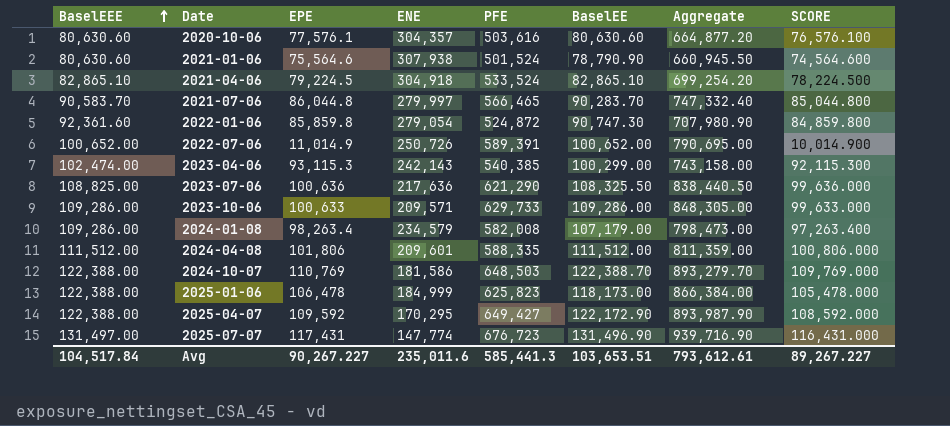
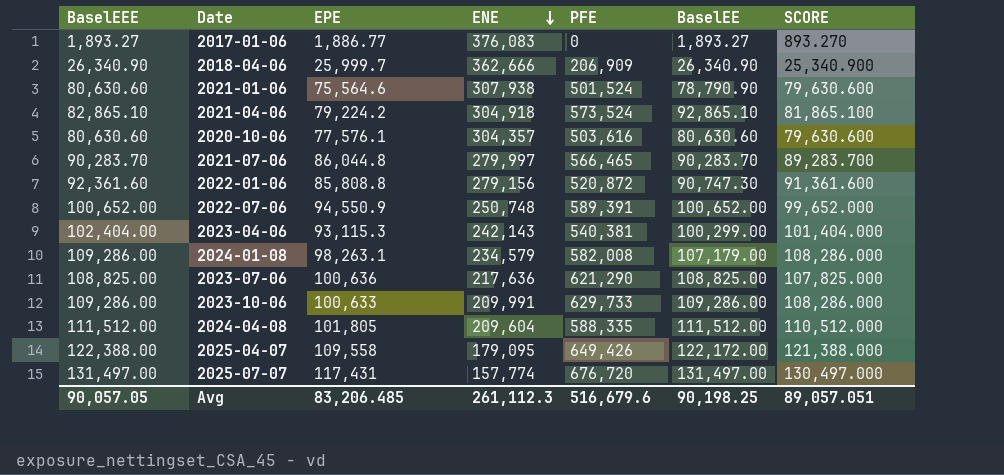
row order: BaselEEE ascending -> ENE descending
column Aggregate | formula: [BaselEEE] + [PFE] + [BaselEE] -> none
column SCORE | formula: [EPE] - 1000 -> [BaselEEE] - 1000
row 2024-10-07: 122,388.00 | 110,769 | 181,586 | 648,503 | 122,388.70 | 893,279.70 | 109,769.000 -> none
row 2025-01-06: 122,388.00 | 106,478 | 184,999 | 625,823 | 118,173.00 | 866,384.00 | 105,478.000 -> none
row 2017-01-06: none -> 1,893.27 | 1,886.77 | 376,083 | 0 | 1,893.27 | 893.270
row 2018-04-06: none -> 26,340.90 | 25,999.7 | 362,666 | 206,909 | 26,340.90 | 25,340.900
2021-04-06 | EPE: 79,224.5 -> 79,224.2
2021-04-06 | PFE: 533,524 -> 573,524
2021-04-06 | BaselEE: 82,865.10 -> 92,865.10
2021-07-06 | BaselEEE: 90,583.70 -> 90,283.70
2022-01-06 | EPE: 85,859.8 -> 85,808.8
2022-01-06 | ENE: 279,054 -> 279,156
2022-01-06 | PFE: 524,872 -> 520,872
2022-07-06 | EPE: 11,014.9 -> 94,550.9
2022-07-06 | ENE: 250,726 -> 250,748
2023-04-06 | BaselEEE: 102,474.00 -> 102,404.00
2023-04-06 | PFE: 540,385 -> 540,381
2024-01-08 | EPE: 98,263.4 -> 98,263.1
2023-07-06 | BaselEE: 108,325.50 -> 108,825.00
2023-10-06 | ENE: 209,571 -> 209,991
2024-04-08 | EPE: 101,806 -> 101,805
2024-04-08 | ENE: 209,601 -> 209,604
2025-04-07 | EPE: 109,592 -> 109,558
2025-04-07 | ENE: 170,295 -> 179,095
2025-04-07 | PFE: 649,427 -> 649,426
2025-04-07 | BaselEE: 122,172.90 -> 122,172.00
2025-07-07 | ENE: 147,774 -> 157,774
2025-07-07 | PFE: 676,723 -> 676,720
2025-07-07 | BaselEE: 131,496.90 -> 131,497.00
Avg | BaselEEE: 104,517.84 -> 90,057.05
Avg | EPE: 90,267.227 -> 83,206.485
Avg | ENE: 235,011.6 -> 261,112.3
Avg | PFE: 585,441.3 -> 516,679.6
Avg | BaselEE: 103,653.51 -> 90,198.25
Avg | SCORE: 89,267.227 -> 89,057.051

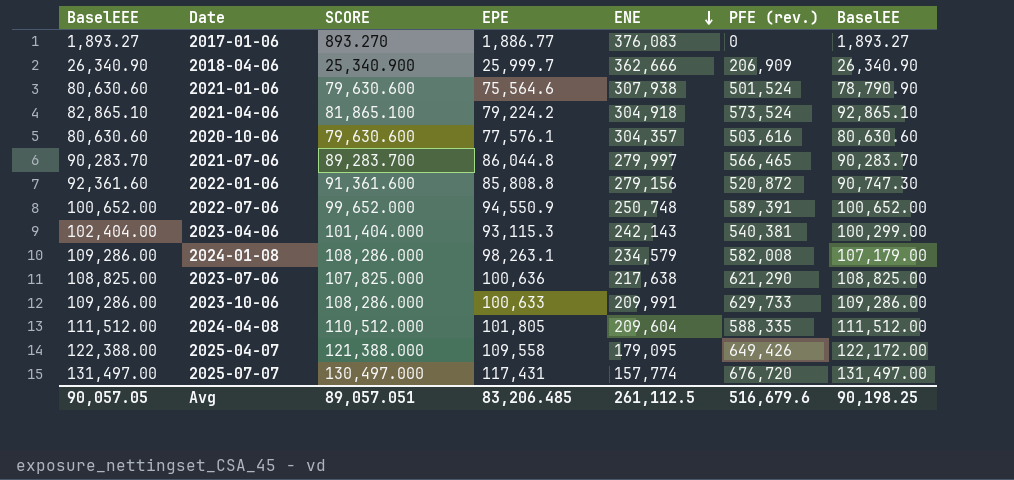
column SCORE | position: 7 -> 3
column name: PFE -> PFE (rev.)
2023-07-06 | ENE: 217,636 -> 217,638
Avg | ENE: 261,112.3 -> 261,112.5

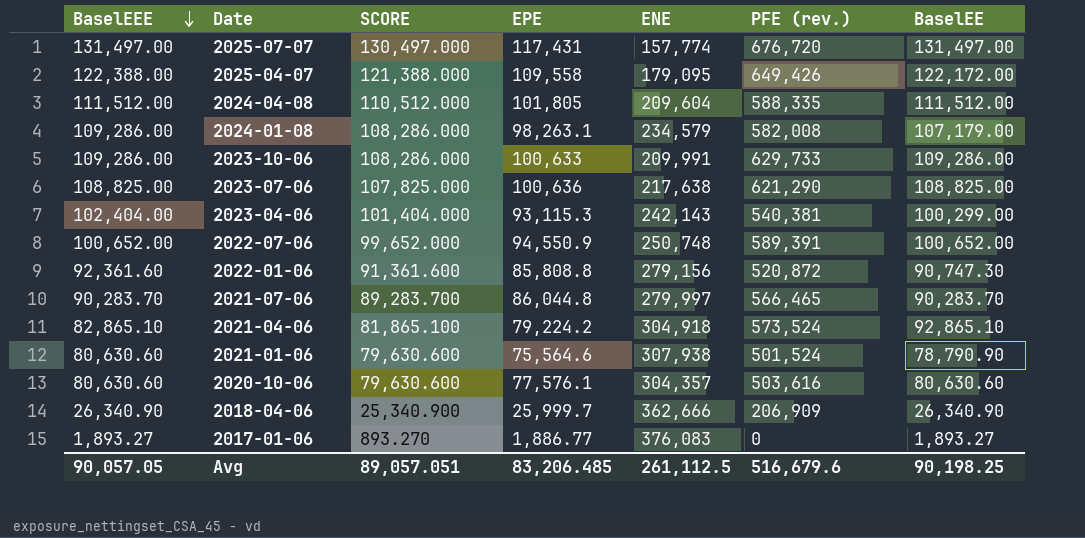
row order: ENE descending -> BaselEEE descending

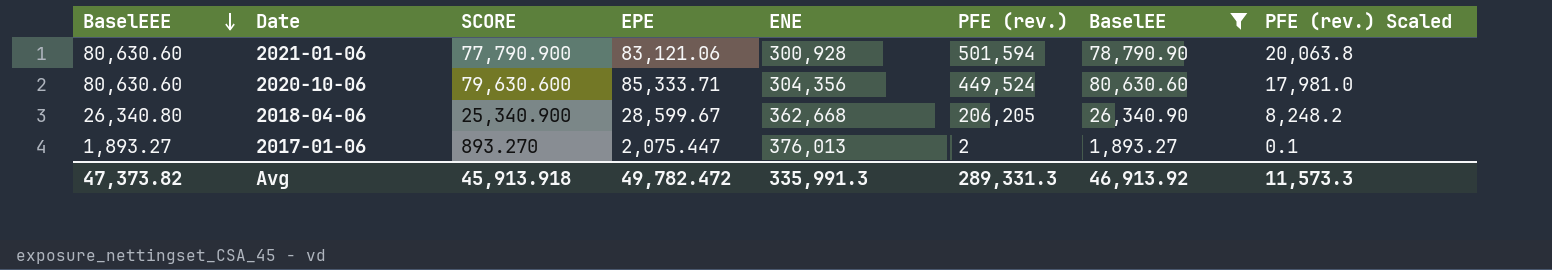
filter: none -> BaselEE <= 80,630.60
column SCORE | formula: [BaselEEE] - 1000 -> [BaselEE] - 1000
column PFE (rev.) Scaled | formula: none -> [PFE (rev.)] * 0.04
2021-01-06 | EPE: 75,564.6 -> 83,121.06
2021-01-06 | ENE: 307,938 -> 300,928
2021-01-06 | PFE (rev.): 501,524 -> 501,594
2020-10-06 | EPE: 77,576.1 -> 85,333.71
2020-10-06 | ENE: 304,357 -> 304,356
2020-10-06 | PFE (rev.): 503,616 -> 449,524
2018-04-06 | BaselEEE: 26,340.90 -> 26,340.80
2018-04-06 | EPE: 25,999.7 -> 28,599.67
2018-04-06 | ENE: 362,666 -> 362,668
2018-04-06 | PFE (rev.): 206,909 -> 206,205
2017-01-06 | EPE: 1,886.77 -> 2,075.447
2017-01-06 | ENE: 376,083 -> 376,013
2017-01-06 | PFE (rev.): 0 -> 2
Avg | BaselEEE: 90,057.05 -> 47,373.82
Avg | SCORE: 89,057.051 -> 45,913.918
Avg | EPE: 83,206.485 -> 49,782.472
Avg | ENE: 261,112.5 -> 335,991.3
Avg | PFE (rev.): 516,679.6 -> 289,331.3
Avg | BaselEE: 90,198.25 -> 46,913.92

